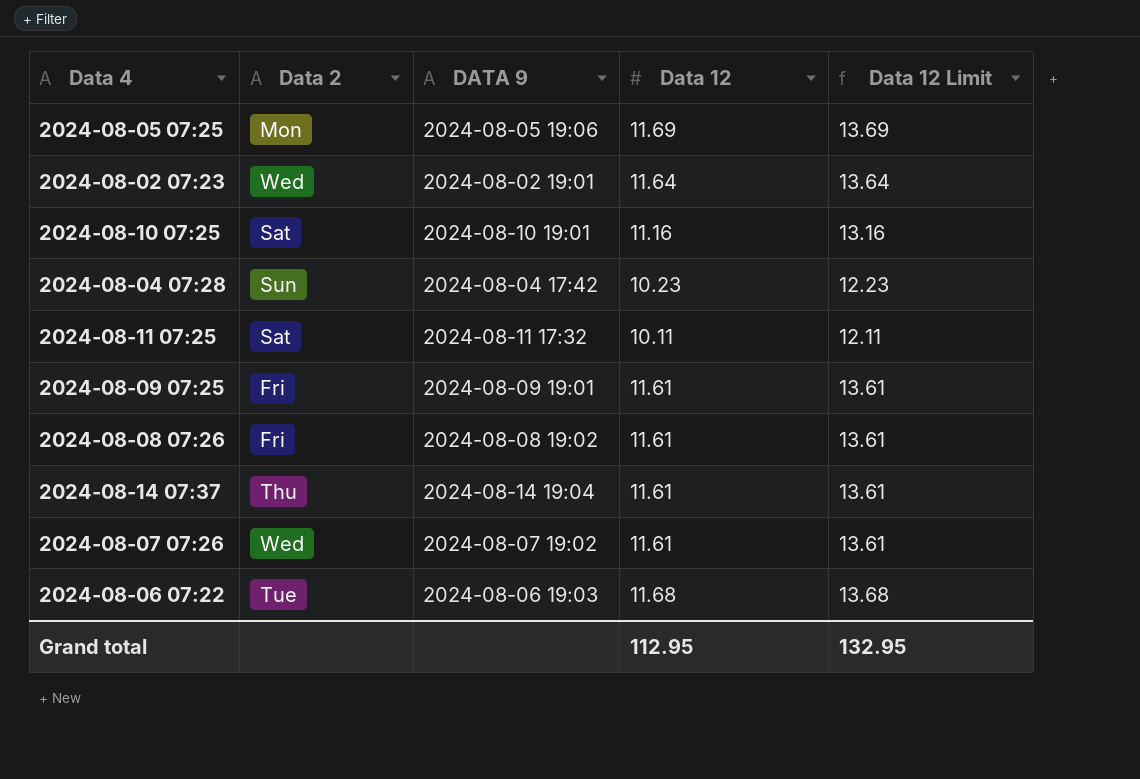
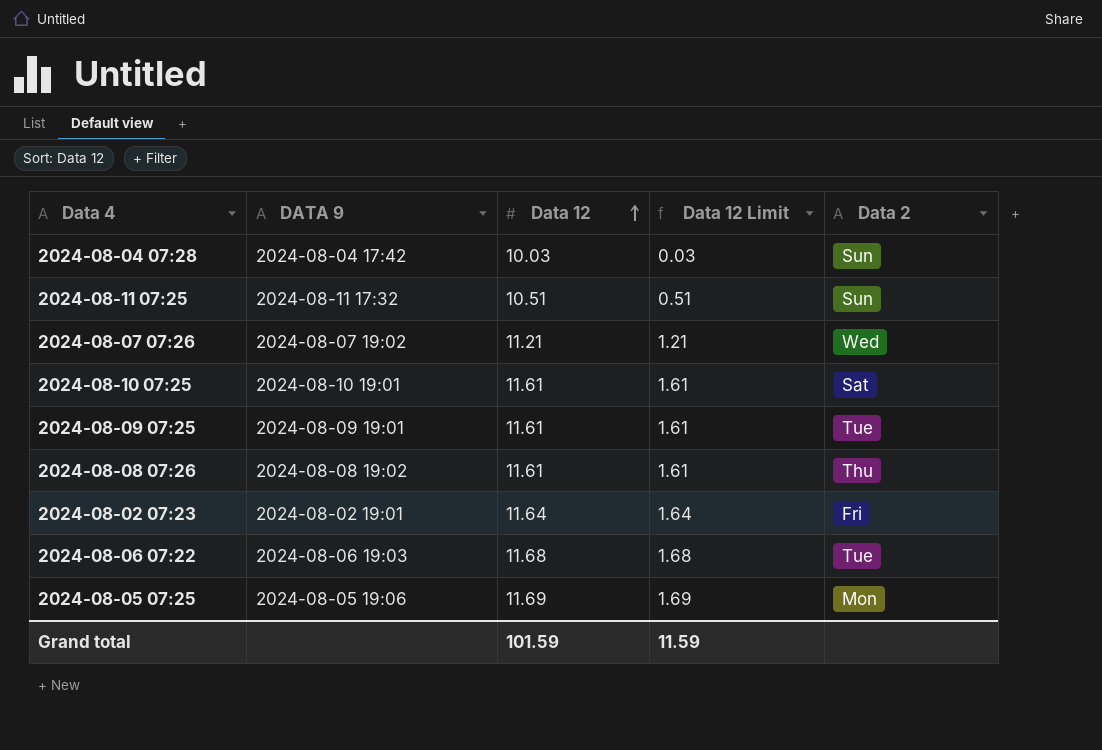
row order: none -> Data 12 ascending
column Data 12 Limit | formula: [Data 12] + 2 -> [Data 12] - 10
column Data 2 | position: 2 -> 5
row 2024-08-14 07:37: Thu | 2024-08-14 19:04 | 11.61 | 13.61 -> none
2024-08-04 07:28 | Data 12: 10.23 -> 10.03
2024-08-11 07:25 | Data 12: 10.11 -> 10.51
2024-08-11 07:25 | Data 2: Sat -> Sun
2024-08-07 07:26 | Data 12: 11.61 -> 11.21
2024-08-10 07:25 | Data 12: 11.16 -> 11.61
2024-08-09 07:25 | Data 2: Fri -> Tue
2024-08-08 07:26 | Data 2: Fri -> Thu
2024-08-02 07:23 | Data 2: Wed -> Fri
Grand total | Data 12: 112.95 -> 101.59
Grand total | Data 12 Limit: 132.95 -> 11.59

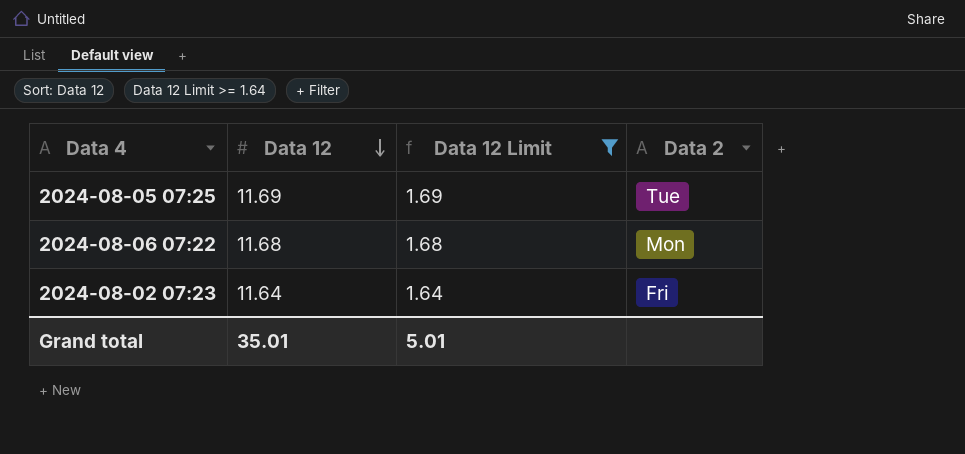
filter: none -> Data 12 Limit >= 1.64
row order: Data 12 ascending -> Data 12 descending
column DATA 9 | position: 2 -> none
2024-08-05 07:25 | Data 2: Mon -> Tue
2024-08-06 07:22 | Data 2: Tue -> Mon
Grand total | Data 12: 101.59 -> 35.01
Grand total | Data 12 Limit: 11.59 -> 5.01

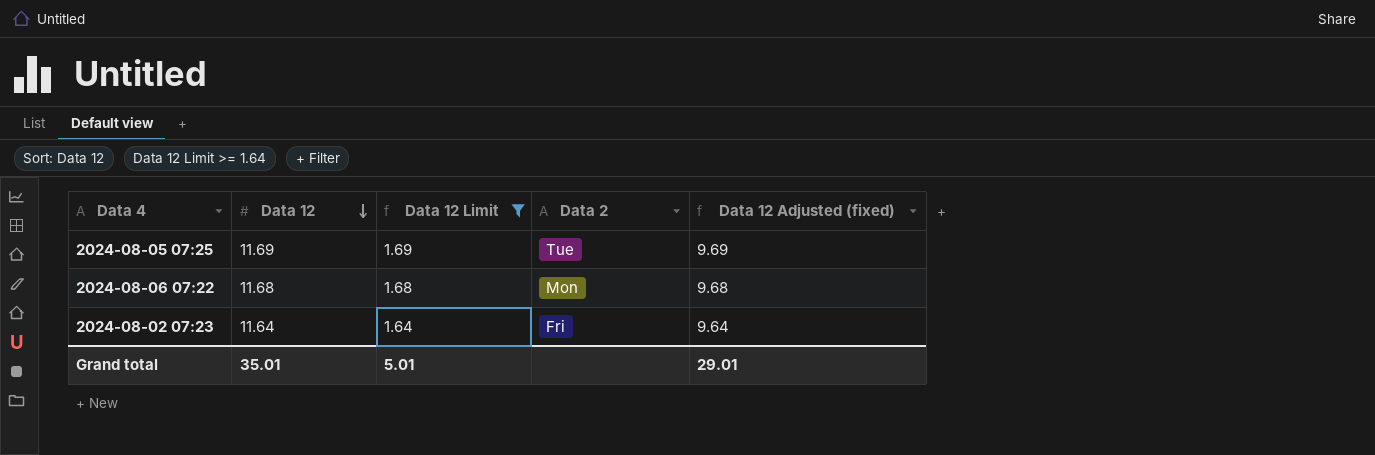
column Data 12 Adjusted (fixed) | formula: none -> [Data 12] - 2

